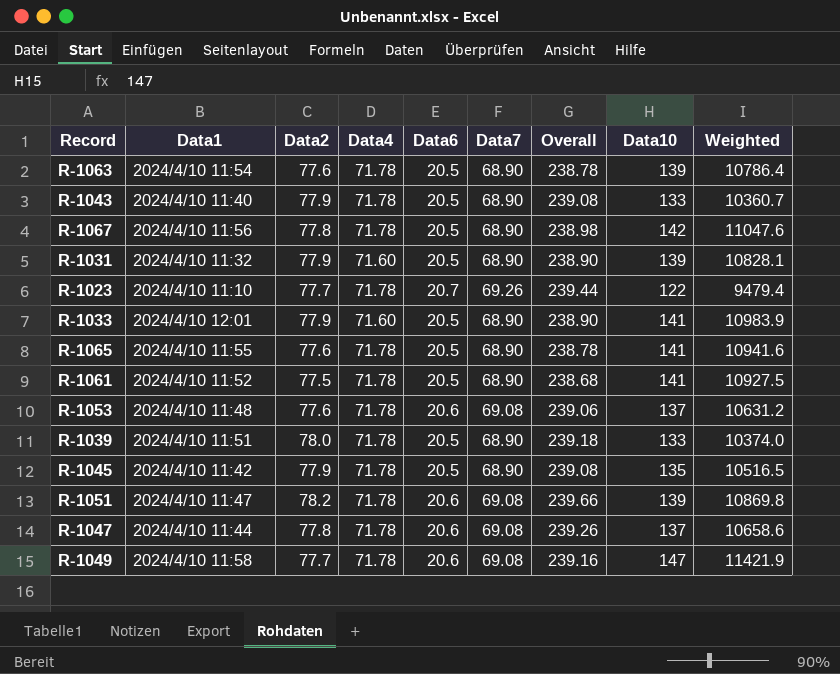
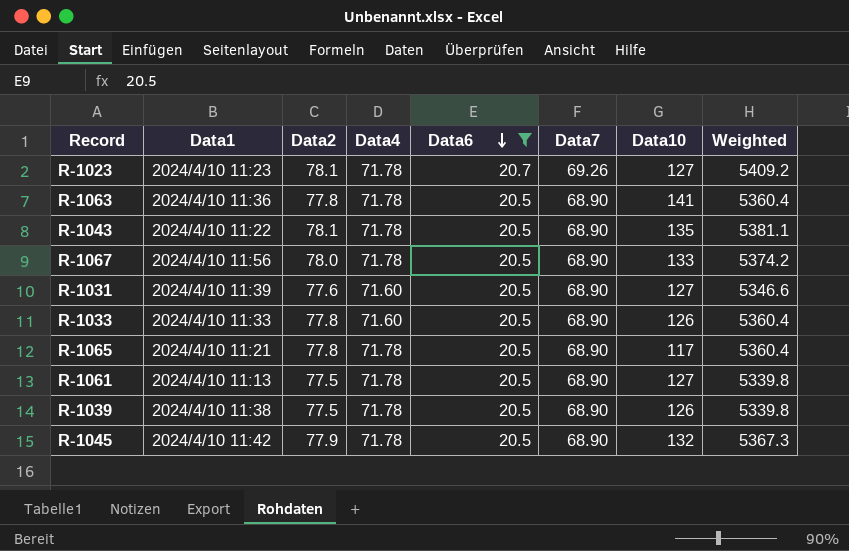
filter: none -> Data6 != 20.6
row order: none -> Data6 descending
column Overall | formula: [Data2] + [Data4] + [Data6] + [Data7] -> none
column Weighted | formula: [Data2] * [Data10] -> [Data2] * [Data7]
R-1023 | Data1: 2024/4/10 11:10 -> 2024/4/10 11:23
R-1023 | Data2: 77.7 -> 78.1
R-1023 | Data10: 122 -> 127
R-1063 | Data1: 2024/4/10 11:54 -> 2024/4/10 11:36
R-1063 | Data2: 77.6 -> 77.8
R-1063 | Data10: 139 -> 141
R-1043 | Data1: 2024/4/10 11:40 -> 2024/4/10 11:22
R-1043 | Data2: 77.9 -> 78.1
R-1043 | Data10: 133 -> 135
R-1067 | Data2: 77.8 -> 78.0
R-1067 | Data10: 142 -> 133
R-1031 | Data1: 2024/4/10 11:32 -> 2024/4/10 11:39
R-1031 | Data2: 77.9 -> 77.6
R-1031 | Data10: 139 -> 127
R-1033 | Data1: 2024/4/10 12:01 -> 2024/4/10 11:33
R-1033 | Data2: 77.9 -> 77.8
R-1033 | Data10: 141 -> 126
R-1065 | Data1: 2024/4/10 11:55 -> 2024/4/10 11:21
R-1065 | Data2: 77.6 -> 77.8
R-1065 | Data10: 141 -> 117
R-1061 | Data1: 2024/4/10 11:52 -> 2024/4/10 11:13
R-1061 | Data10: 141 -> 127
R-1039 | Data1: 2024/4/10 11:51 -> 2024/4/10 11:38
R-1039 | Data2: 78.0 -> 77.5
R-1039 | Data10: 133 -> 126
R-1045 | Data10: 135 -> 132

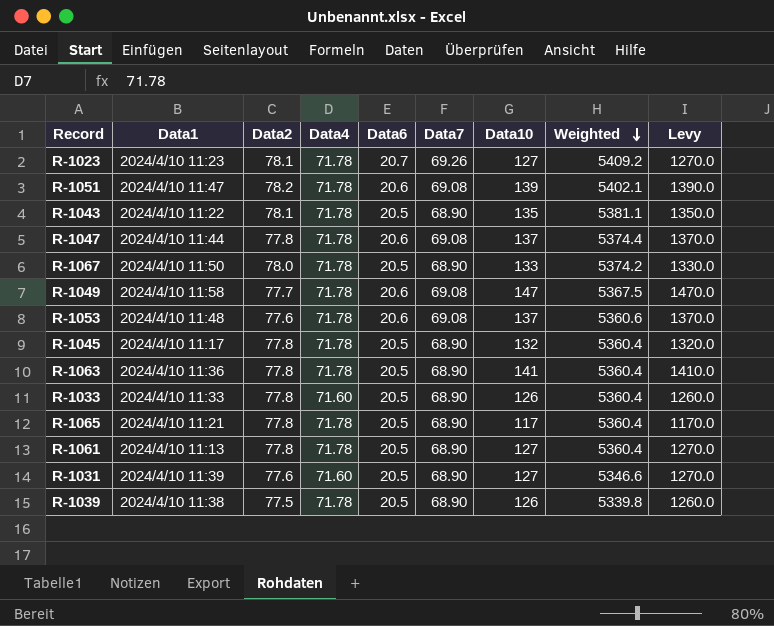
filter: Data6 != 20.6 -> none
row order: Data6 descending -> Weighted descending
column Levy | formula: none -> [Data10] * 10
R-1067 | Data1: 2024/4/10 11:56 -> 2024/4/10 11:50
R-1045 | Data1: 2024/4/10 11:42 -> 2024/4/10 11:17
R-1045 | Data2: 77.9 -> 77.8
R-1045 | Weighted: 5367.3 -> 5360.4
R-1061 | Data2: 77.5 -> 77.8
R-1061 | Weighted: 5339.8 -> 5360.4

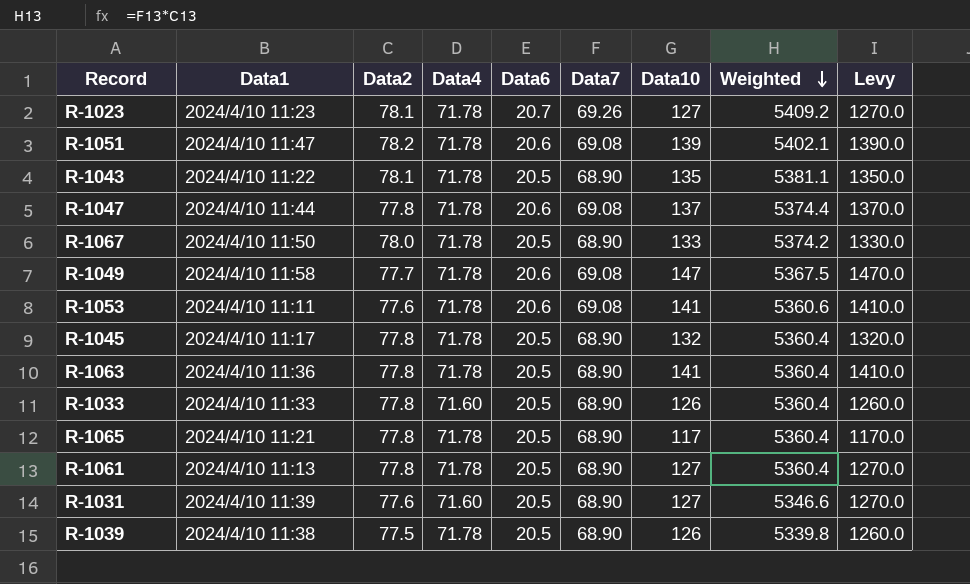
R-1053 | Data1: 2024/4/10 11:48 -> 2024/4/10 11:11
R-1053 | Data10: 137 -> 141
R-1053 | Levy: 1370.0 -> 1410.0

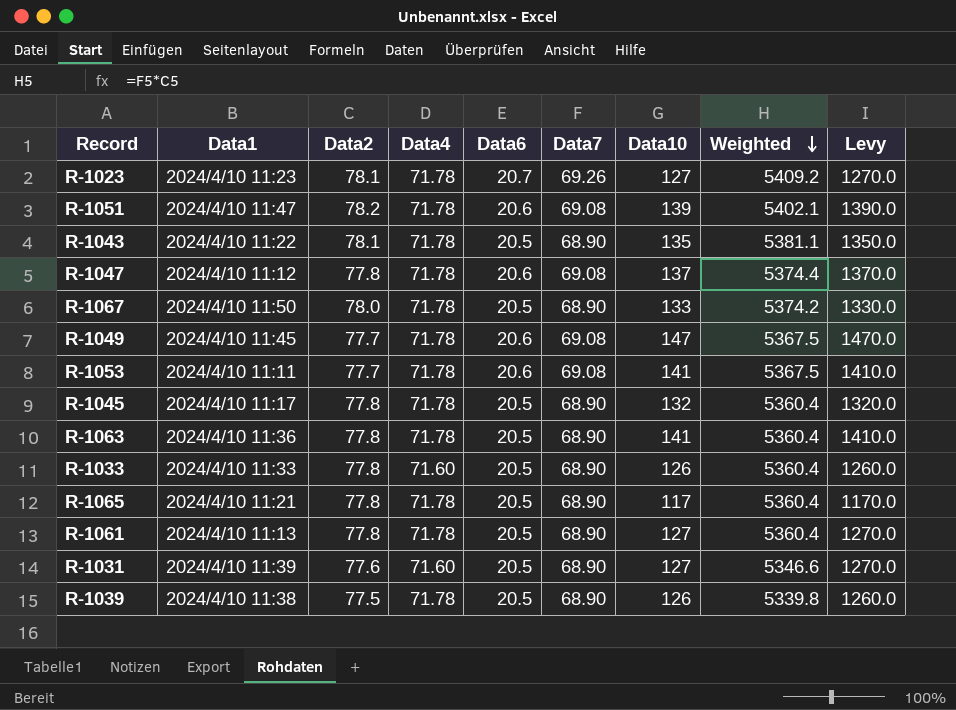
R-1047 | Data1: 2024/4/10 11:44 -> 2024/4/10 11:12
R-1049 | Data1: 2024/4/10 11:58 -> 2024/4/10 11:45
R-1053 | Data2: 77.6 -> 77.7
R-1053 | Weighted: 5360.6 -> 5367.5

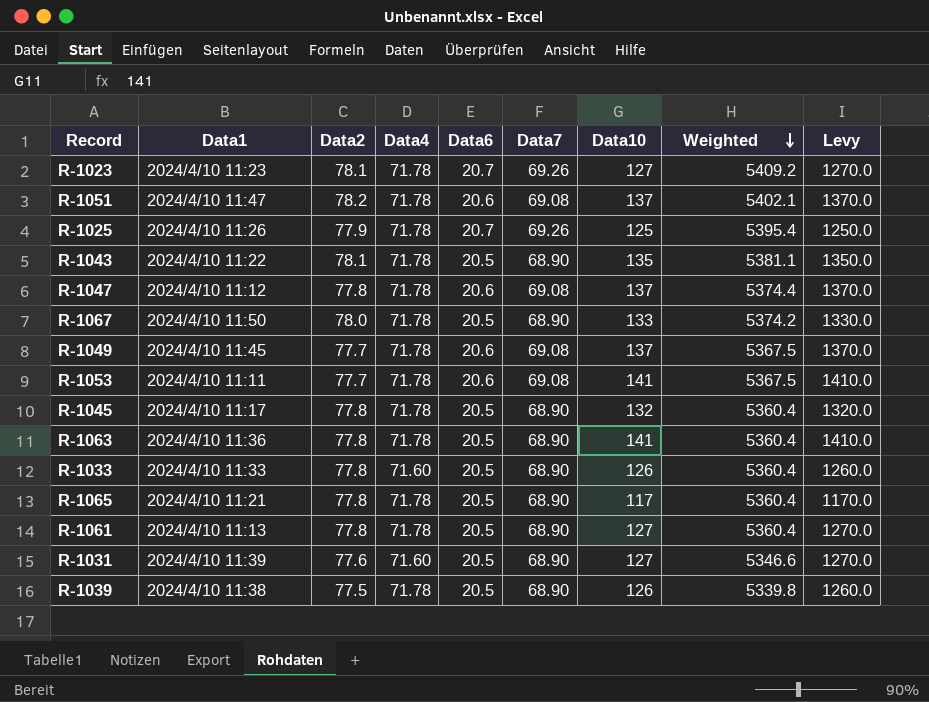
R-1051 | Data10: 139 -> 137
R-1051 | Levy: 1390.0 -> 1370.0
row R-1025: none -> 2024/4/10 11:26 | 77.9 | 71.78 | 20.7 | 69.26 | 125 | 5395.4 | 1250.0
R-1049 | Data10: 147 -> 137
R-1049 | Levy: 1470.0 -> 1370.0

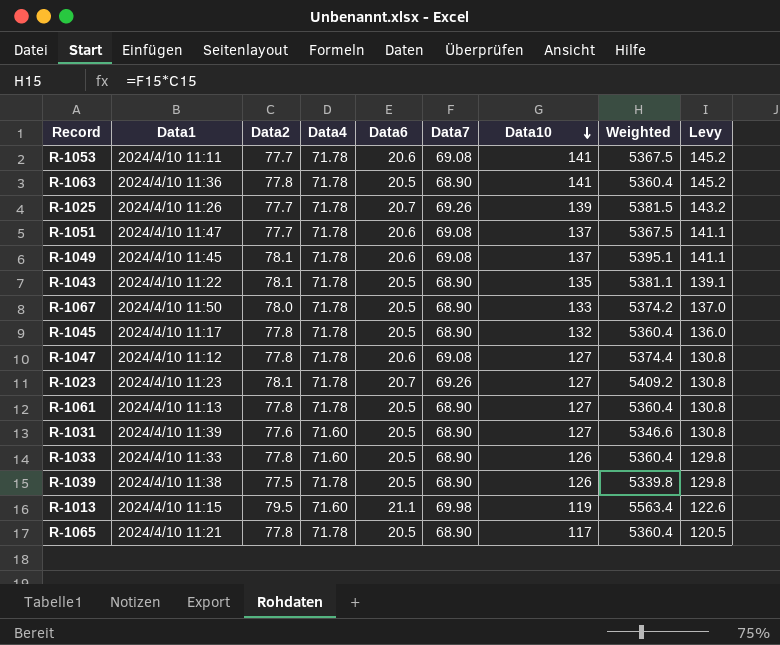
row order: Weighted descending -> Data10 descending
column Levy | formula: [Data10] * 10 -> [Data10] * 1.03
R-1025 | Data2: 77.9 -> 77.7
R-1025 | Data10: 125 -> 139
R-1025 | Weighted: 5395.4 -> 5381.5
R-1051 | Data2: 78.2 -> 77.7
R-1051 | Weighted: 5402.1 -> 5367.5
R-1049 | Data2: 77.7 -> 78.1
R-1049 | Weighted: 5367.5 -> 5395.1
R-1047 | Data10: 137 -> 127
row R-1013: none -> 2024/4/10 11:15 | 79.5 | 71.60 | 21.1 | 69.98 | 119 | 5563.4 | 122.6

